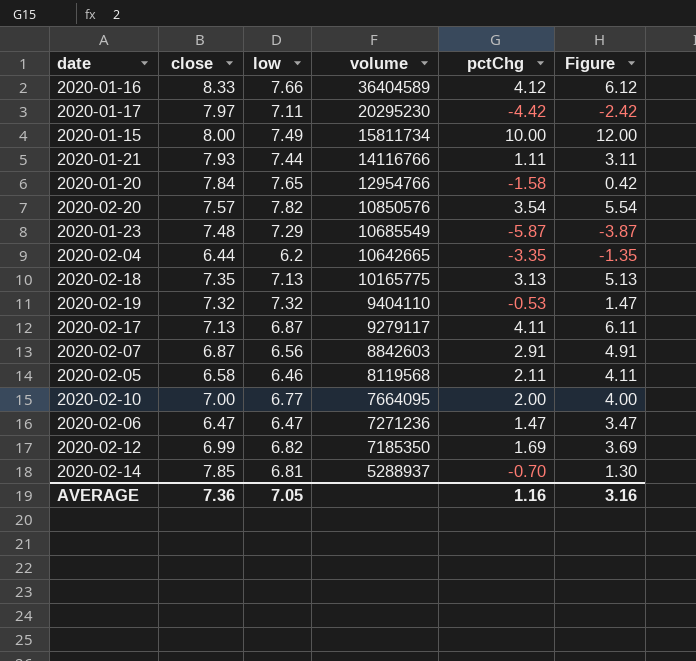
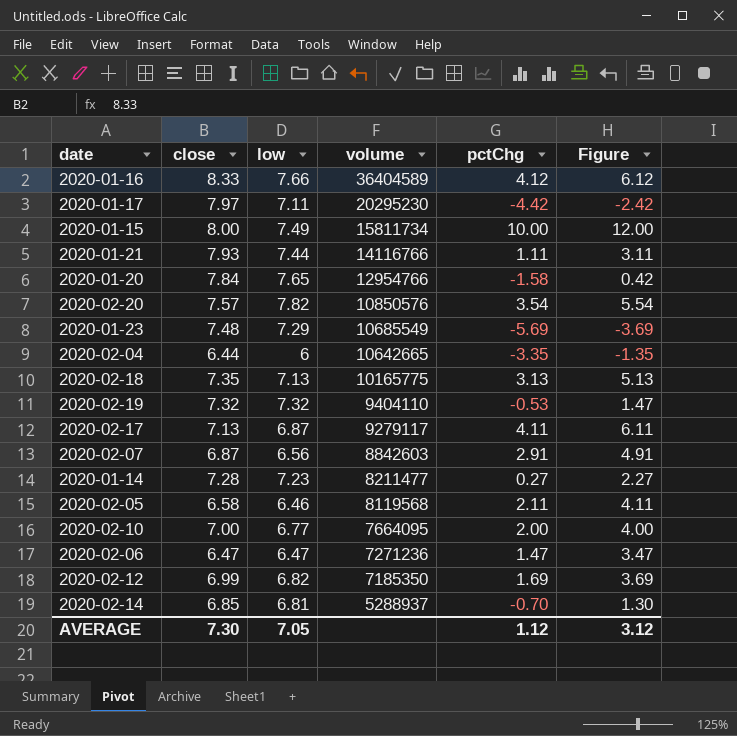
2020-01-23 | pctChg: -5.87 -> -5.69
2020-01-23 | Figure: -3.87 -> -3.69
2020-02-04 | low: 6.2 -> 6
row 2020-01-14: none -> 7.28 | 7.23 | 8211477 | 0.27 | 2.27
2020-02-14 | close: 7.85 -> 6.85
AVERAGE | close: 7.36 -> 7.30
AVERAGE | pctChg: 1.16 -> 1.12
AVERAGE | Figure: 3.16 -> 3.12

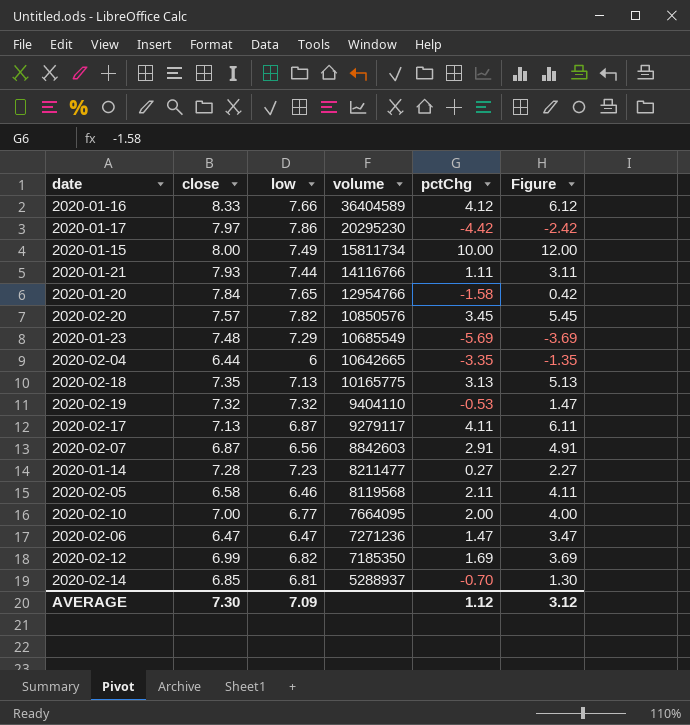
2020-01-17 | low: 7.11 -> 7.86
2020-02-20 | pctChg: 3.54 -> 3.45
2020-02-20 | Figure: 5.54 -> 5.45
AVERAGE | low: 7.05 -> 7.09

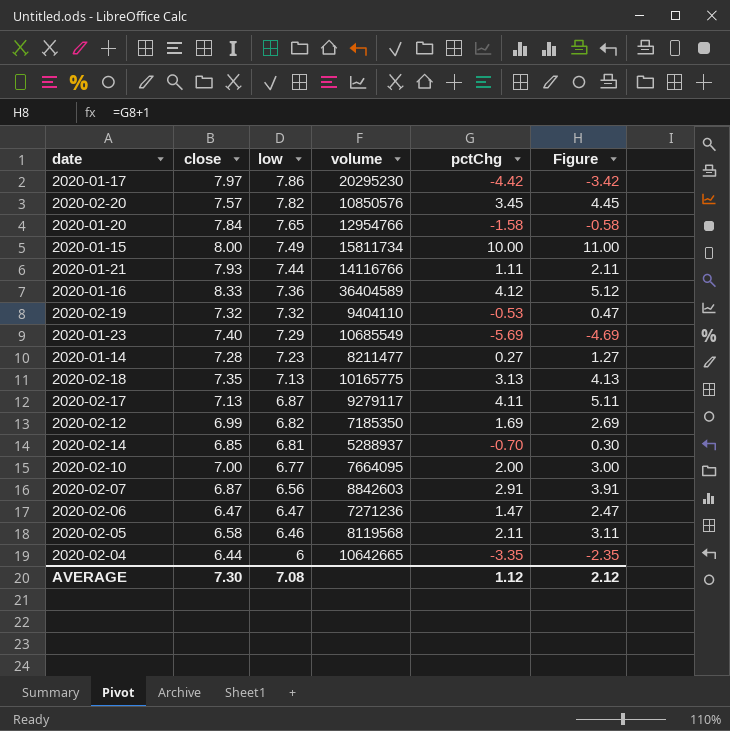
row order: volume descending -> low descending
column Figure | formula: [pctChg] + 2 -> [pctChg] + 1
2020-01-16 | low: 7.66 -> 7.36
2020-01-23 | close: 7.48 -> 7.40
AVERAGE | low: 7.09 -> 7.08
AVERAGE | Figure: 3.12 -> 2.12

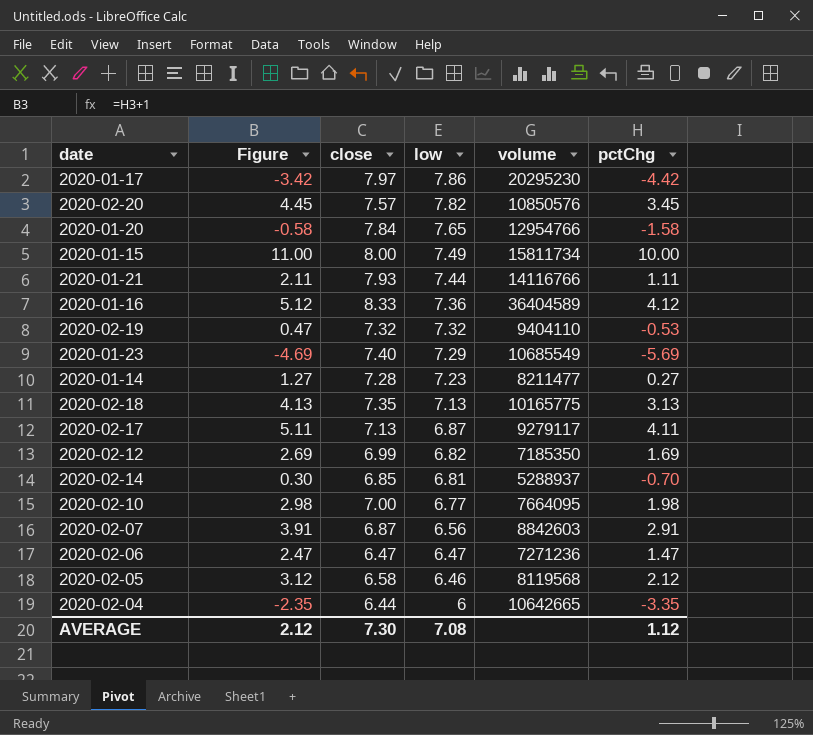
column Figure | position: 6 -> 2
2020-02-10 | Figure: 3.00 -> 2.98
2020-02-10 | pctChg: 2.00 -> 1.98
2020-02-05 | Figure: 3.11 -> 3.12
2020-02-05 | pctChg: 2.11 -> 2.12

